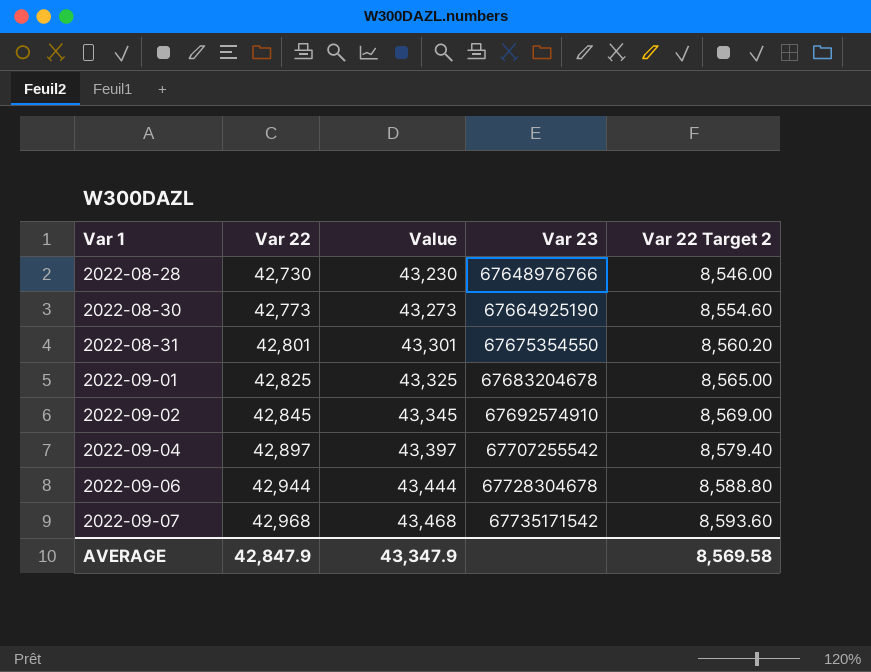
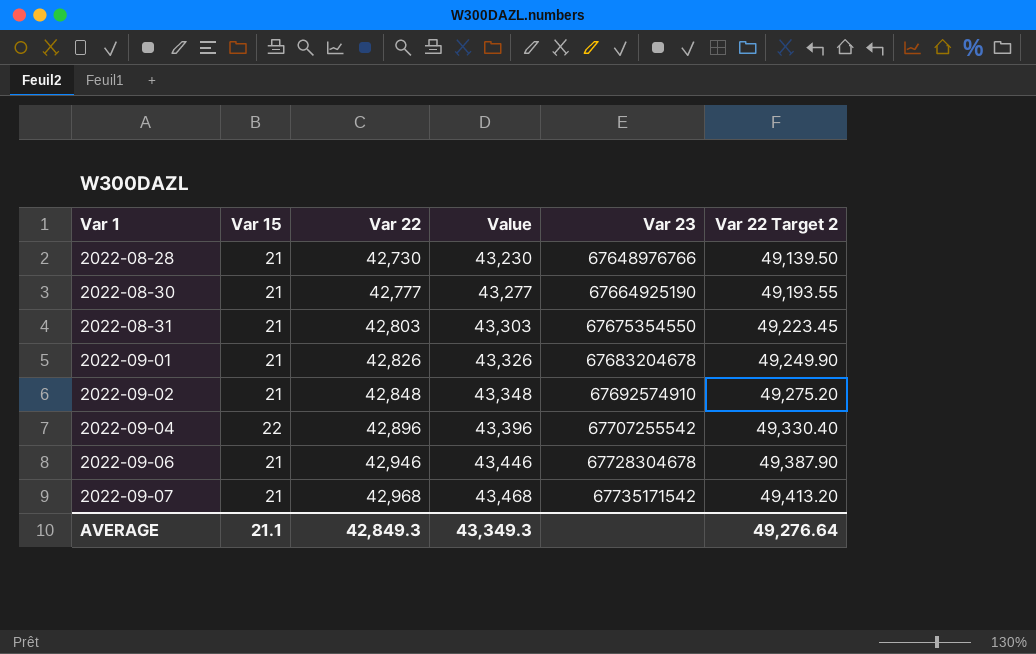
column Var 15 | position: none -> 2
column Var 22 Target 2 | formula: [Var 22] * 0.2 -> [Var 22] * 1.15
2022-08-30 | Var 22: 42,773 -> 42,777
2022-08-30 | Value: 43,273 -> 43,277
2022-08-31 | Var 22: 42,801 -> 42,803
2022-08-31 | Value: 43,301 -> 43,303
2022-09-01 | Var 22: 42,825 -> 42,826
2022-09-01 | Value: 43,325 -> 43,326
2022-09-02 | Var 22: 42,845 -> 42,848
2022-09-02 | Value: 43,345 -> 43,348
2022-09-04 | Var 22: 42,897 -> 42,896
2022-09-04 | Value: 43,397 -> 43,396
2022-09-06 | Var 22: 42,944 -> 42,946
2022-09-06 | Value: 43,444 -> 43,446
AVERAGE | Var 22: 42,847.9 -> 42,849.3
AVERAGE | Value: 43,347.9 -> 43,349.3
AVERAGE | Var 22 Target 2: 8,569.58 -> 49,276.64

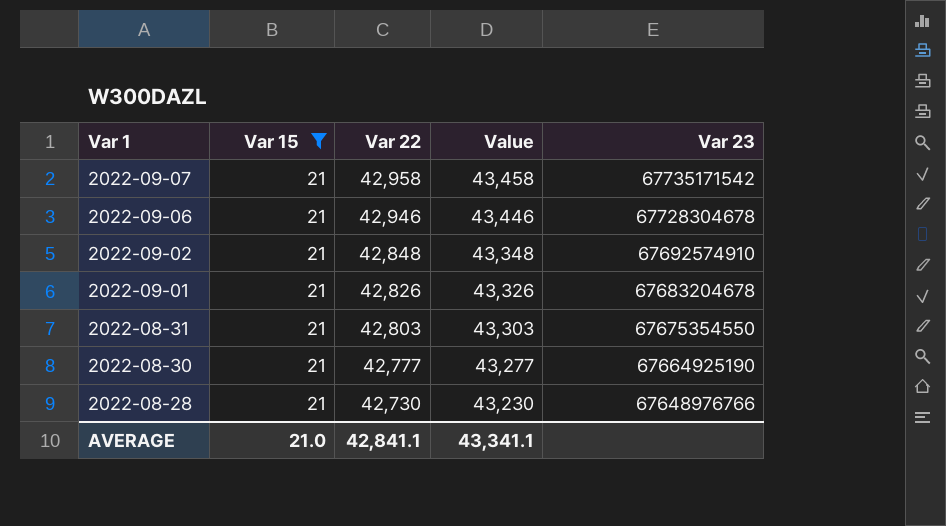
filter: none -> Var 15 = 21
row order: Var 1 ascending -> Var 1 descending
column Var 22 Target 2 | formula: [Var 22] * 1.15 -> none
2022-09-07 | Var 22: 42,968 -> 42,958
2022-09-07 | Value: 43,468 -> 43,458
AVERAGE | Var 15: 21.1 -> 21.0
AVERAGE | Var 22: 42,849.3 -> 42,841.1
AVERAGE | Value: 43,349.3 -> 43,341.1

